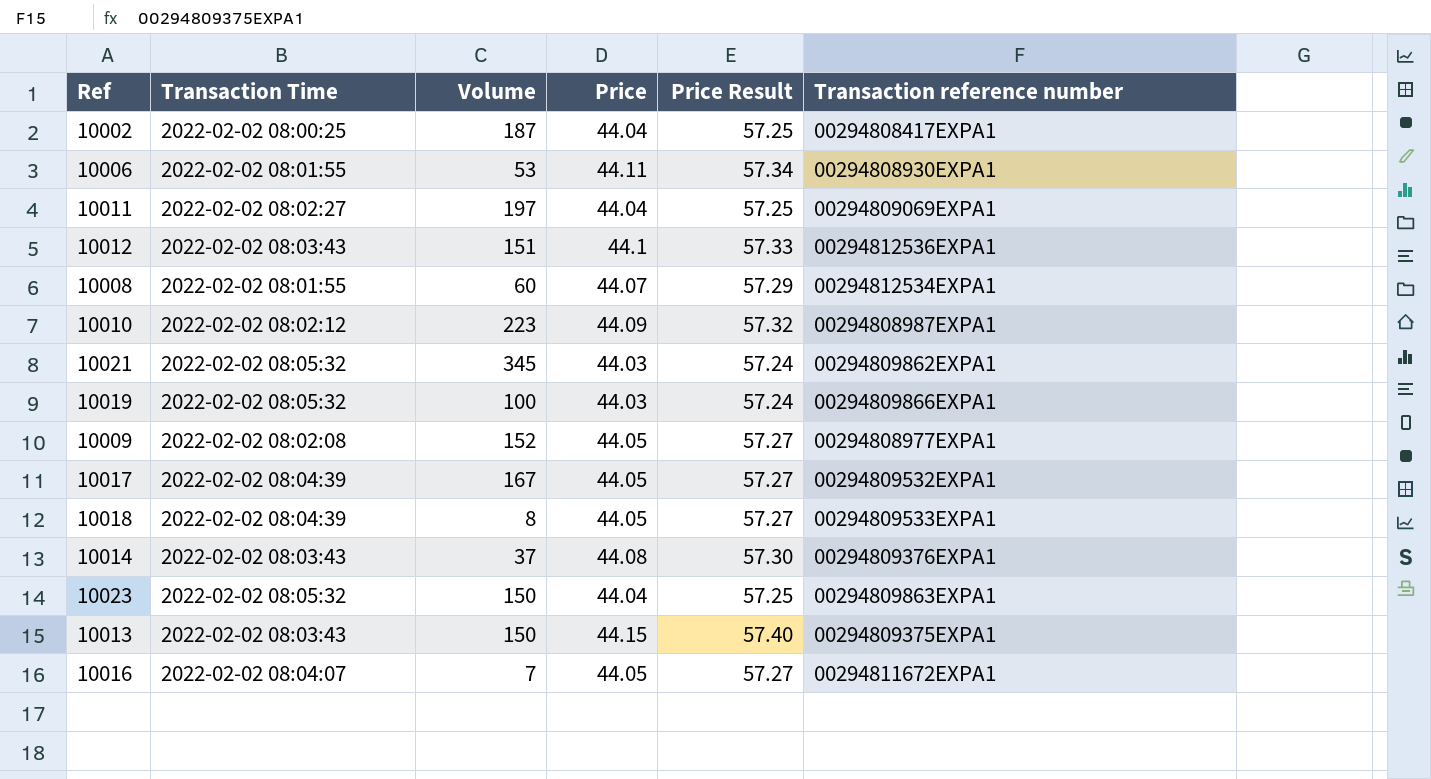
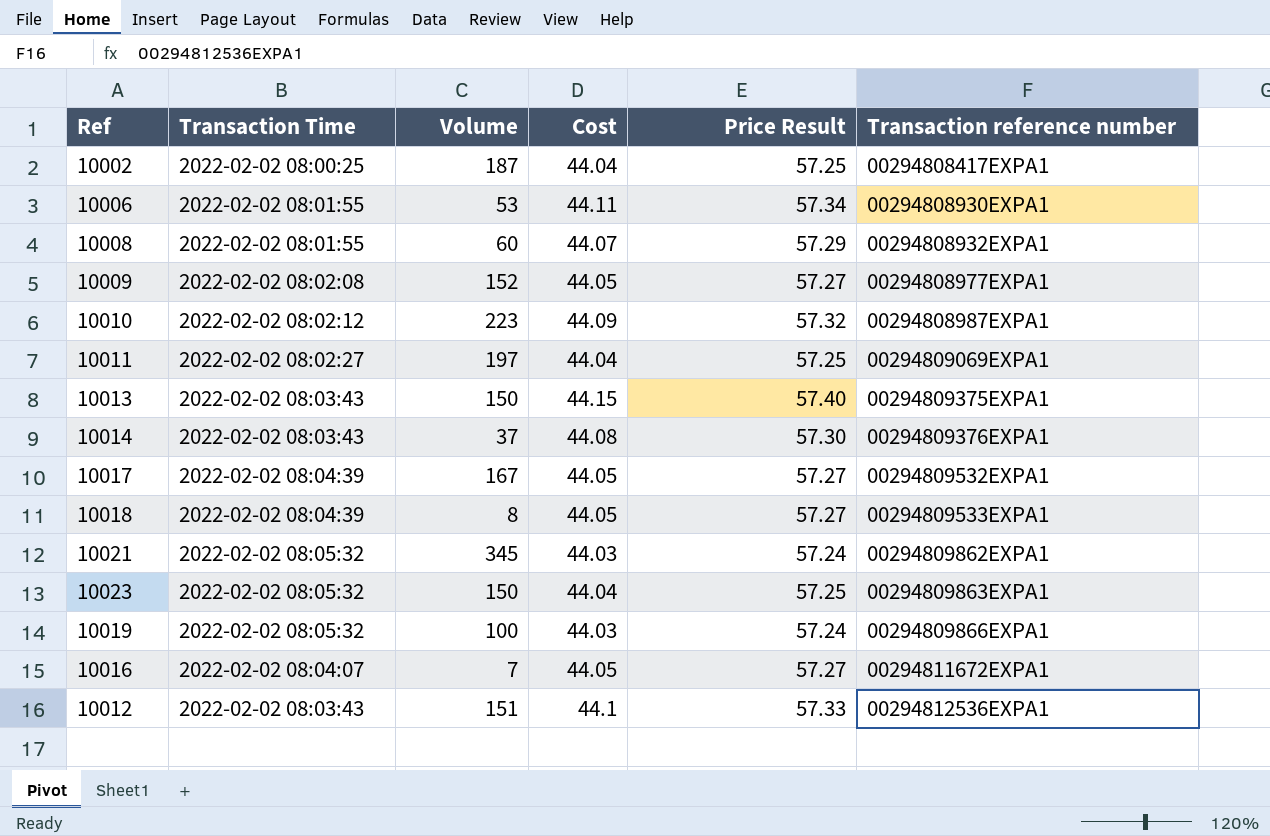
row order: none -> Transaction reference number ascending
column name: Price -> Cost
10008 | Transaction reference number: 00294812534EXPA1 -> 00294808932EXPA1

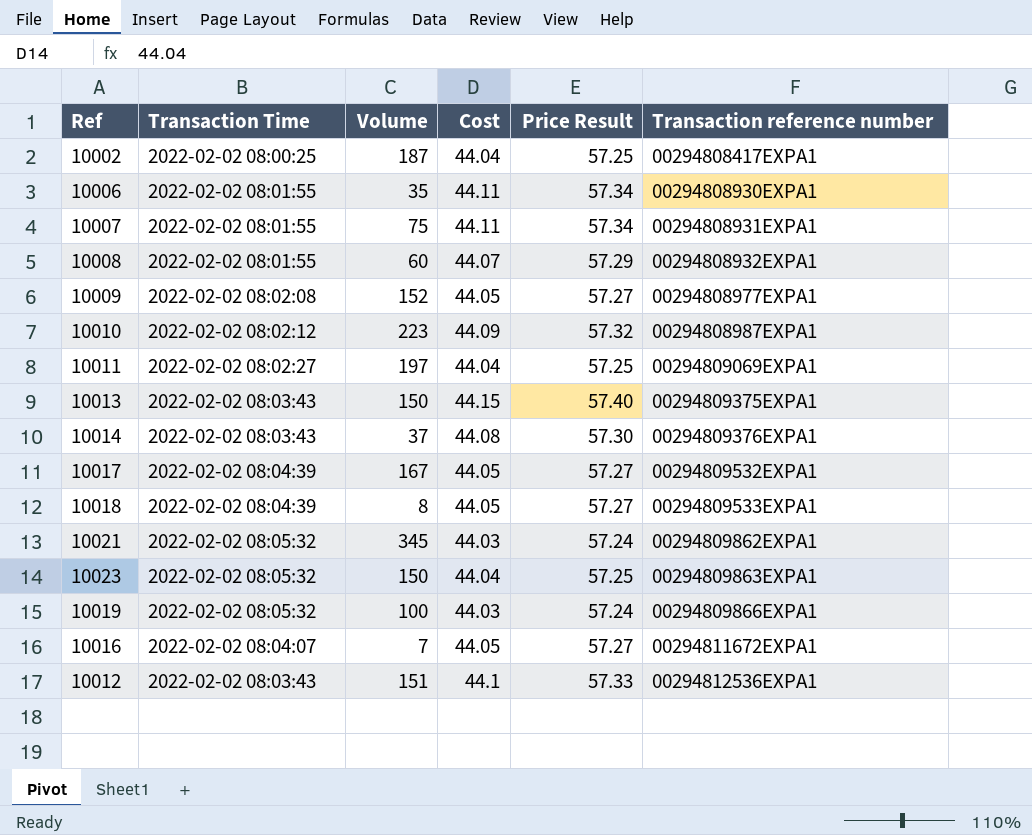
10006 | Volume: 53 -> 35
row 10007: none -> 2022-02-02 08:01:55 | 75 | 44.11 | 57.34 | 00294808931EXPA1

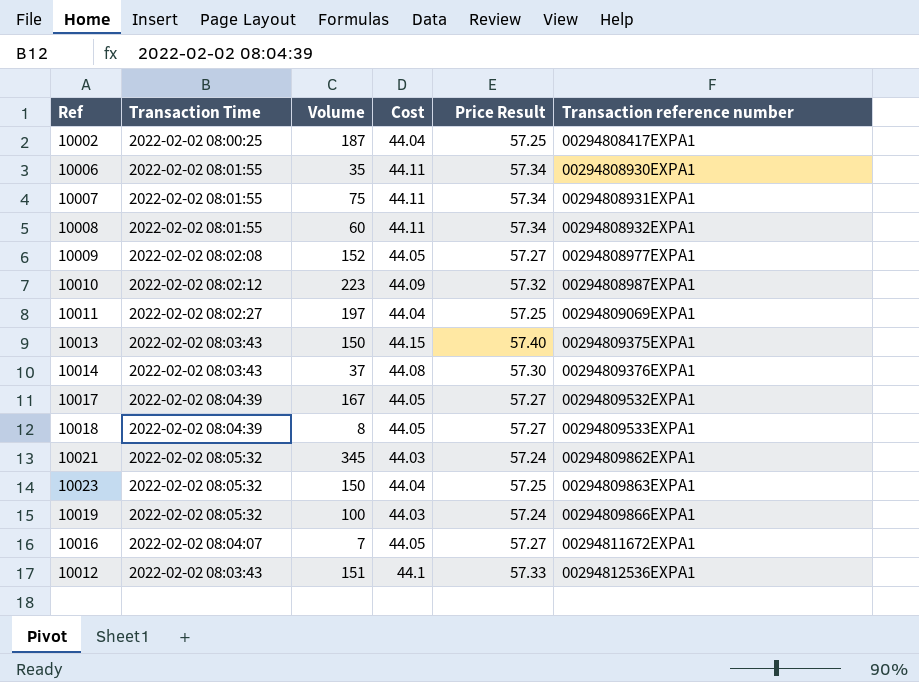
10008 | Cost: 44.07 -> 44.11
10008 | Price Result: 57.29 -> 57.34

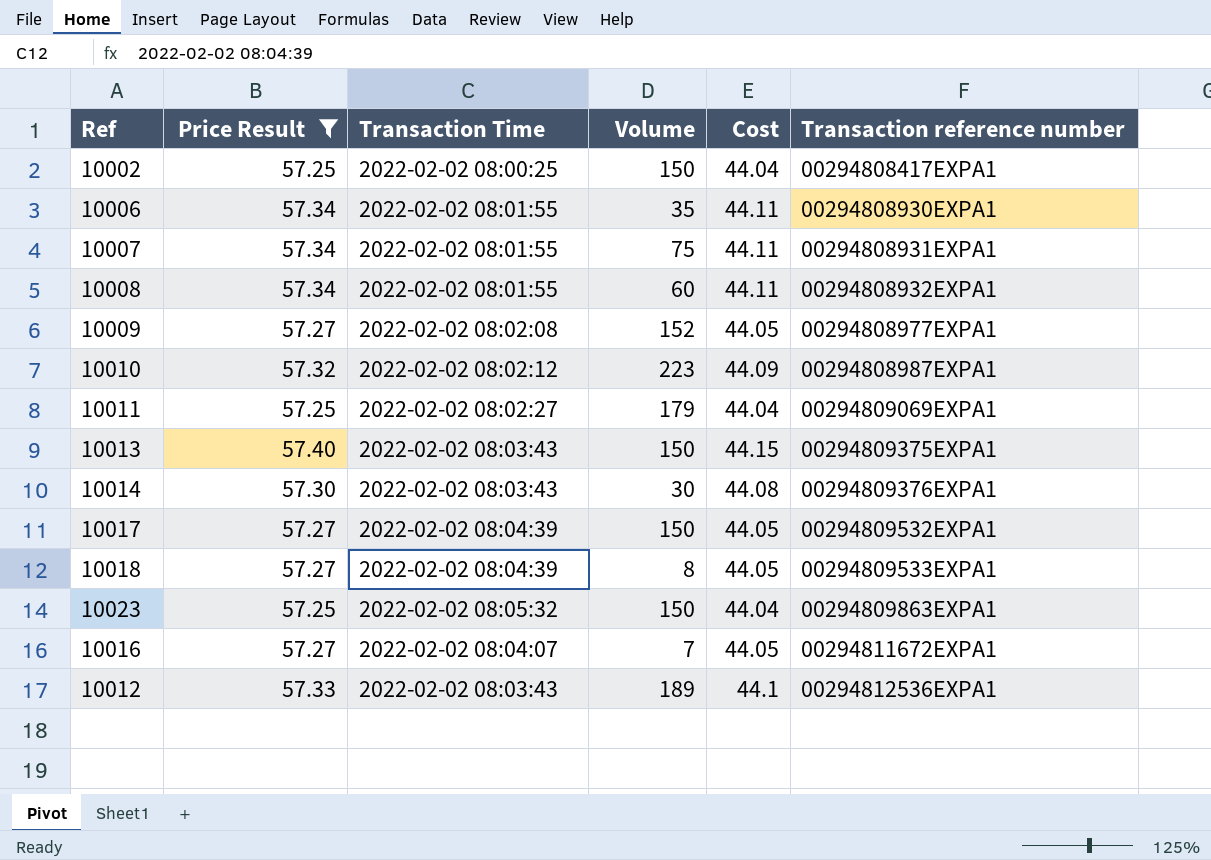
filter: none -> Price Result != 57.24
column Price Result | position: 5 -> 2
10002 | Volume: 187 -> 150
10011 | Volume: 197 -> 179
10014 | Volume: 37 -> 30
10017 | Volume: 167 -> 150
10012 | Volume: 151 -> 189

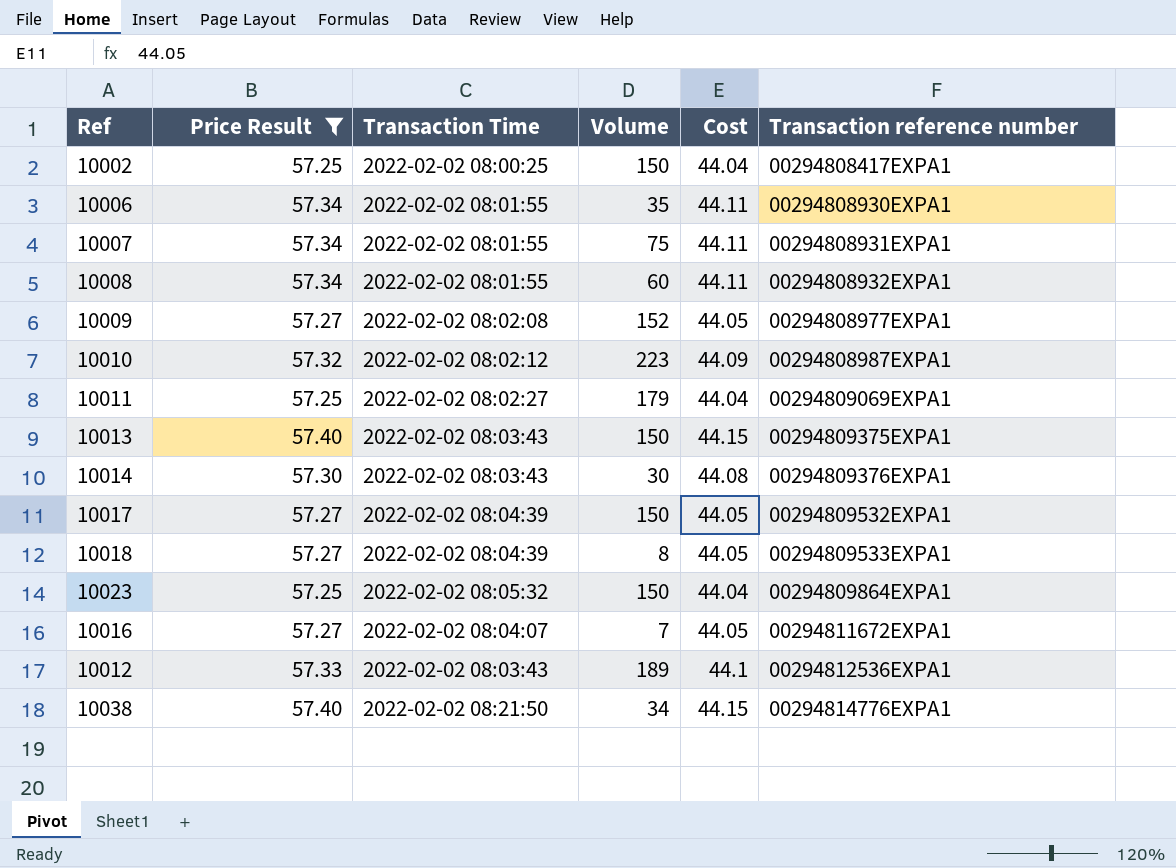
10023 | Transaction reference number: 00294809863EXPA1 -> 00294809864EXPA1
row 10038: none -> 57.40 | 2022-02-02 08:21:50 | 34 | 44.15 | 00294814776EXPA1

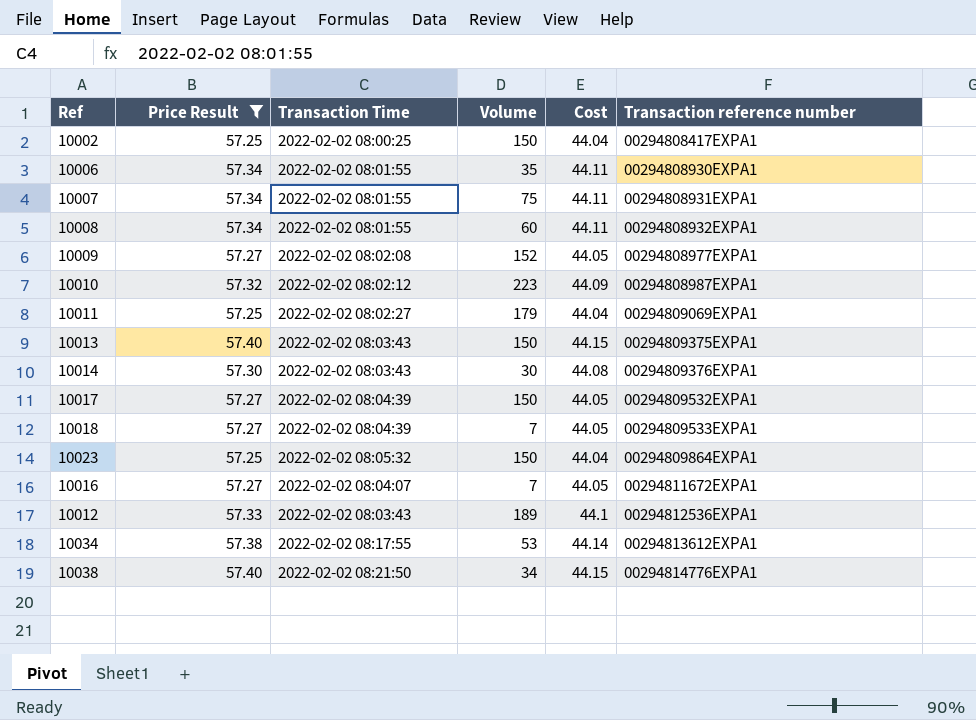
10018 | Volume: 8 -> 7
row 10034: none -> 57.38 | 2022-02-02 08:17:55 | 53 | 44.14 | 00294813612EXPA1

